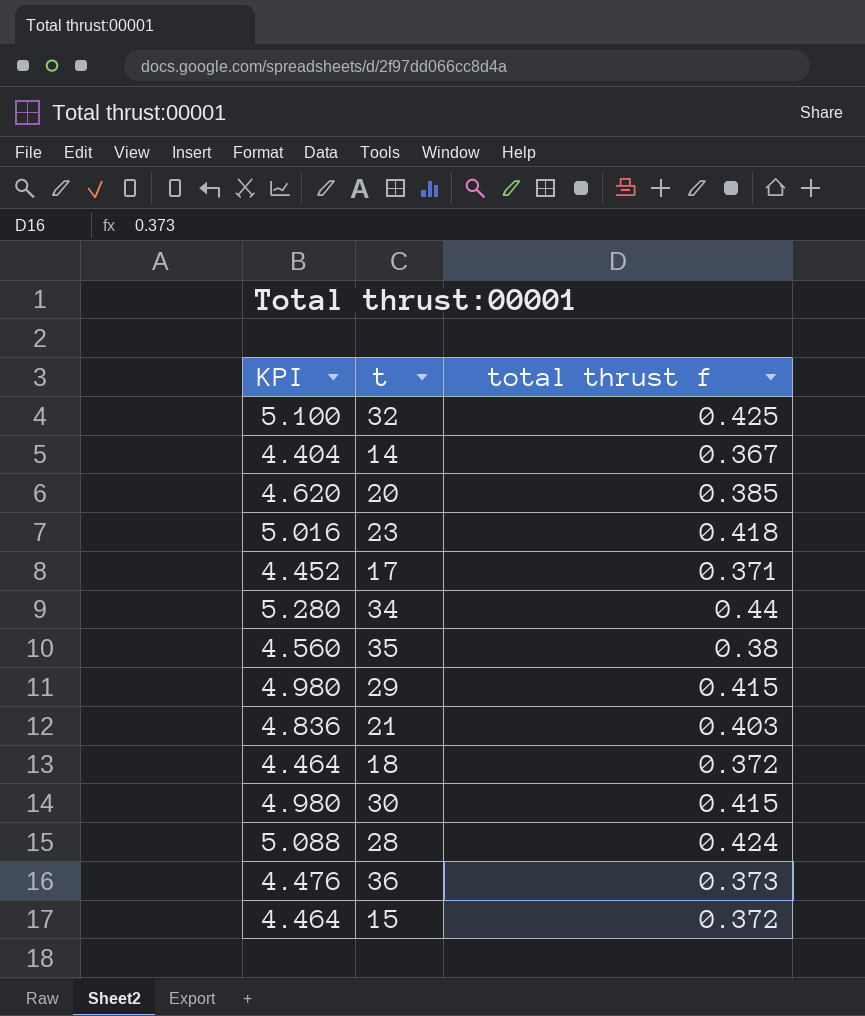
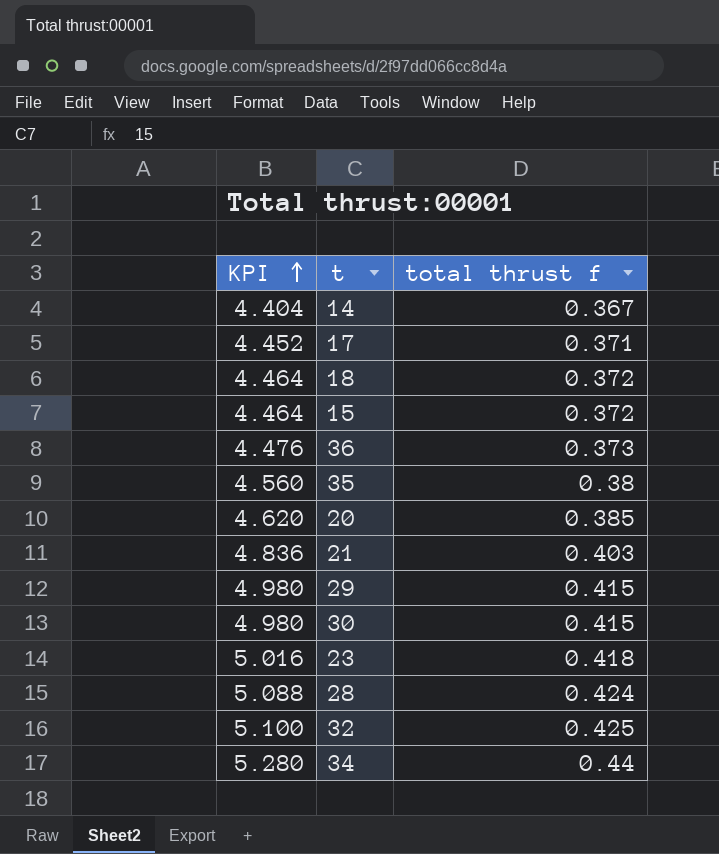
row order: none -> KPI ascending

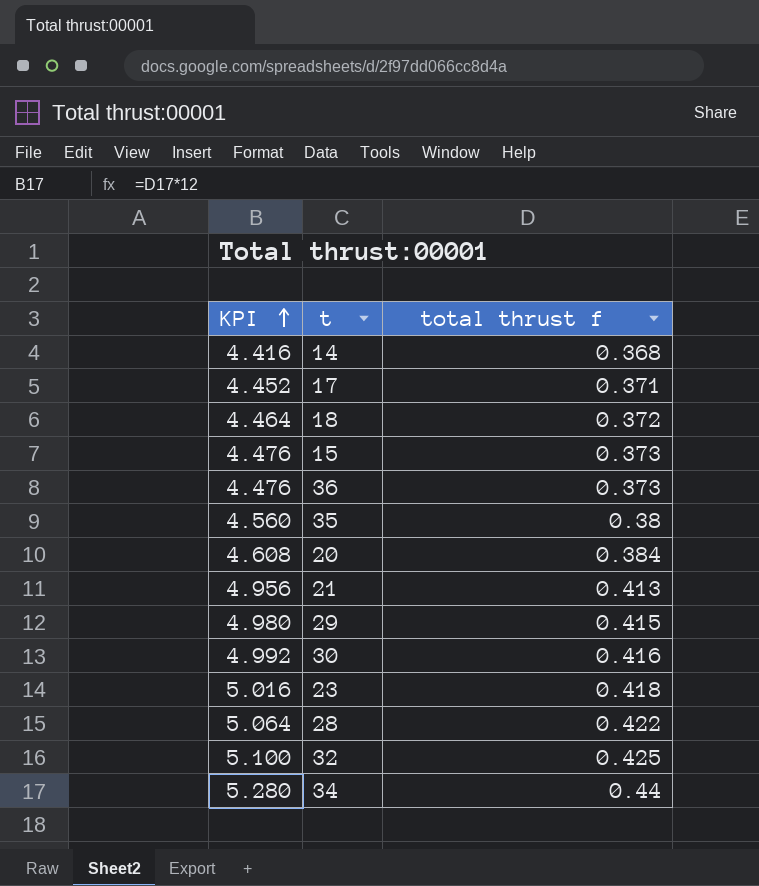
14 | KPI: 4.404 -> 4.416
14 | total thrust f: 0.367 -> 0.368
15 | KPI: 4.464 -> 4.476
15 | total thrust f: 0.372 -> 0.373
20 | KPI: 4.620 -> 4.608
20 | total thrust f: 0.385 -> 0.384
21 | KPI: 4.836 -> 4.956
21 | total thrust f: 0.403 -> 0.413
30 | KPI: 4.980 -> 4.992
30 | total thrust f: 0.415 -> 0.416
28 | KPI: 5.088 -> 5.064
28 | total thrust f: 0.424 -> 0.422

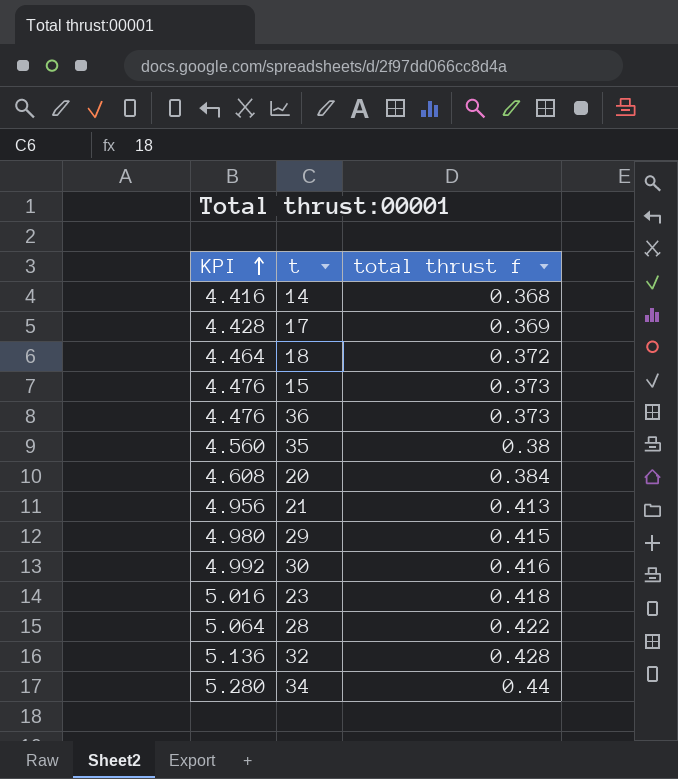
17 | KPI: 4.452 -> 4.428
17 | total thrust f: 0.371 -> 0.369
32 | KPI: 5.100 -> 5.136
32 | total thrust f: 0.425 -> 0.428

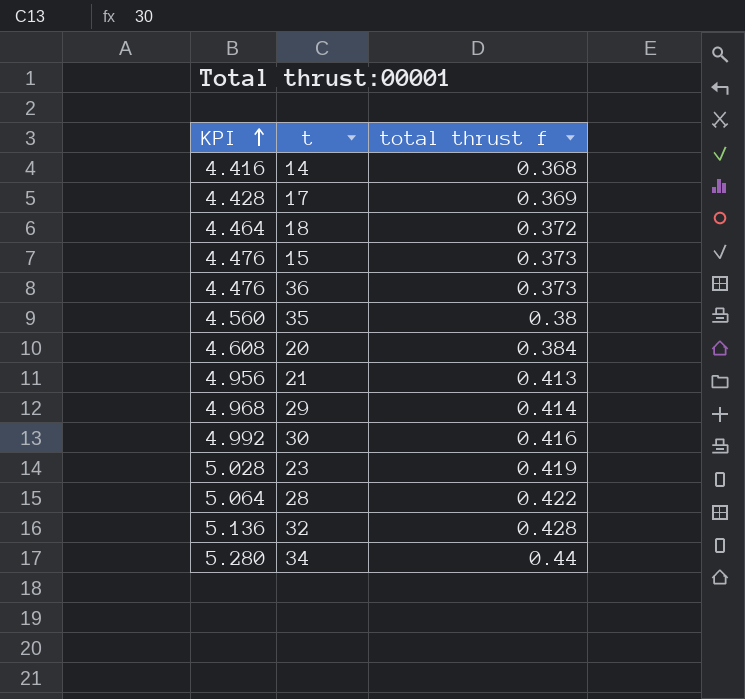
29 | KPI: 4.980 -> 4.968
29 | total thrust f: 0.415 -> 0.414
23 | KPI: 5.016 -> 5.028
23 | total thrust f: 0.418 -> 0.419

